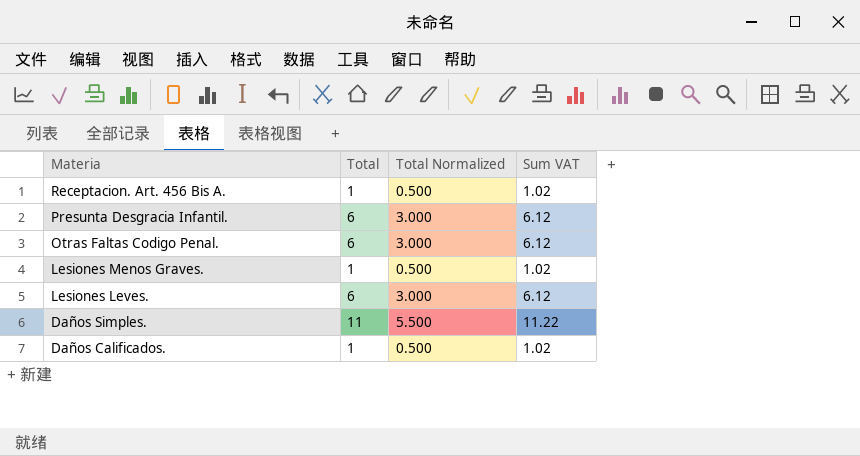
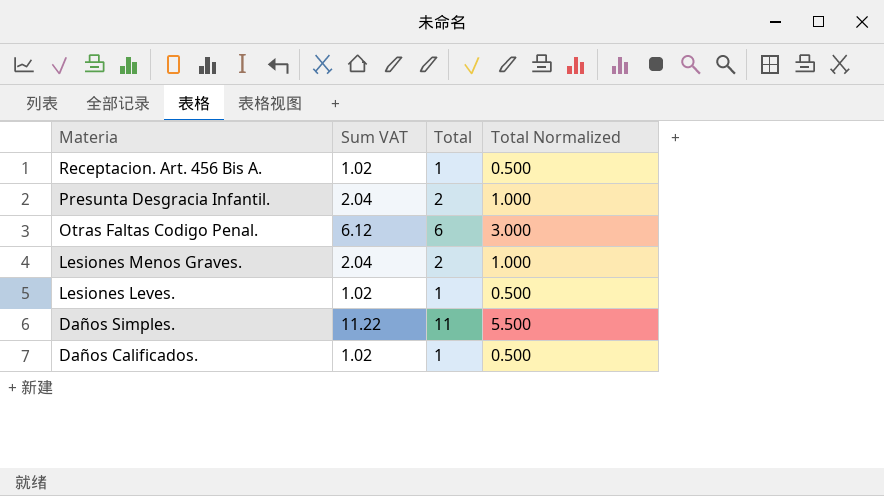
column Sum VAT | position: 4 -> 2
Presunta Desgracia Infantil. | Sum VAT: 6.12 -> 2.04
Presunta Desgracia Infantil. | Total: 6 -> 2
Presunta Desgracia Infantil. | Total Normalized: 3.000 -> 1.000
Lesiones Menos Graves. | Sum VAT: 1.02 -> 2.04
Lesiones Menos Graves. | Total: 1 -> 2
Lesiones Menos Graves. | Total Normalized: 0.500 -> 1.000
Lesiones Leves. | Sum VAT: 6.12 -> 1.02
Lesiones Leves. | Total: 6 -> 1
Lesiones Leves. | Total Normalized: 3.000 -> 0.500

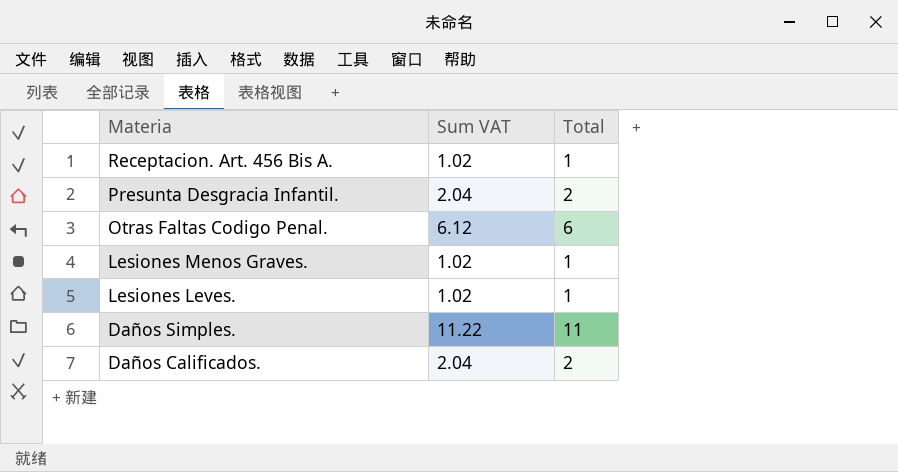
column Total Normalized | formula: [Total] * 0.5 -> none
Lesiones Menos Graves. | Sum VAT: 2.04 -> 1.02
Lesiones Menos Graves. | Total: 2 -> 1
Daños Calificados. | Sum VAT: 1.02 -> 2.04
Daños Calificados. | Total: 1 -> 2

